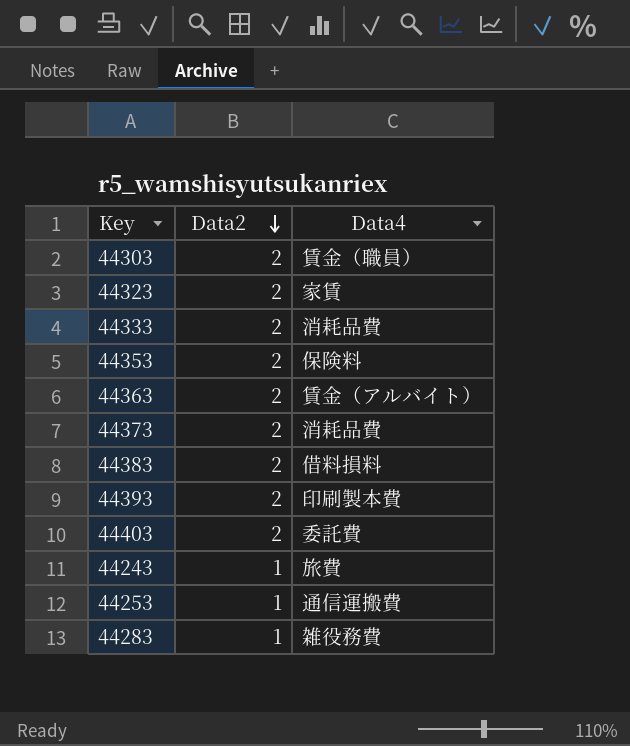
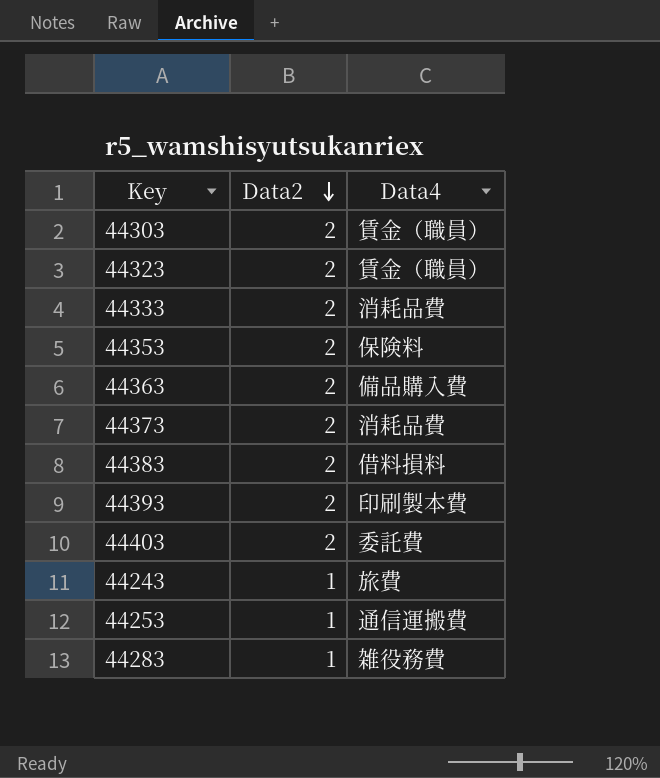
44323 | Data4: 家賃 -> 賃金（職員）
44363 | Data4: 賃金（アルバイト） -> 備品購入費

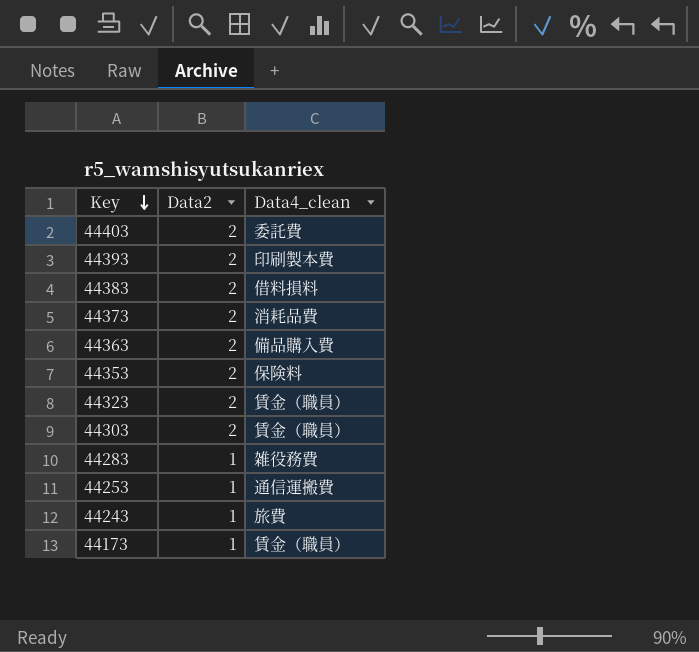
row order: Data2 descending -> Key descending
column name: Data4 -> Data4_clean
row 44333: 2 | 消耗品費 -> none
row 44173: none -> 1 | 賃金（職員）

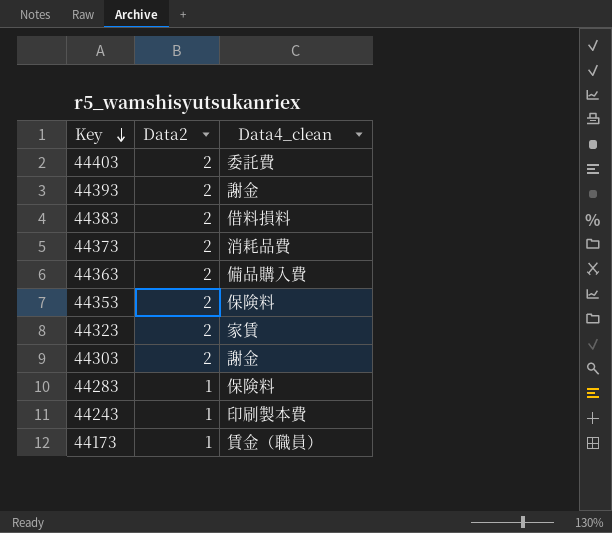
row 44253: 1 | 通信運搬費 -> none
44393 | Data4_clean: 印刷製本費 -> 謝金
44323 | Data4_clean: 賃金（職員） -> 家賃
44303 | Data4_clean: 賃金（職員） -> 謝金
44283 | Data4_clean: 雑役務費 -> 保険料
44243 | Data4_clean: 旅費 -> 印刷製本費

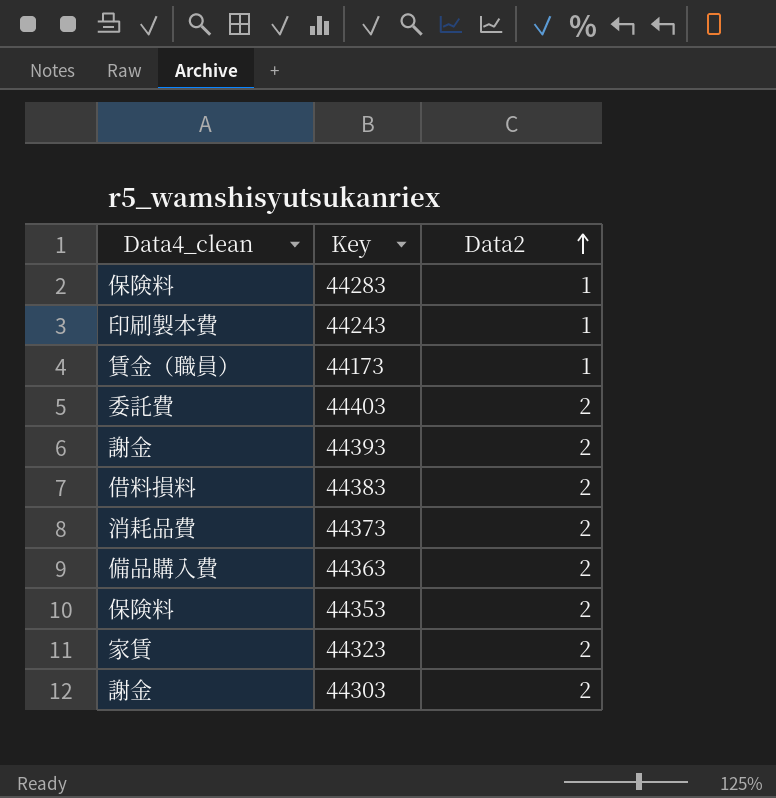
row order: Key descending -> Data2 ascending
column Data4_clean | position: 3 -> 1

